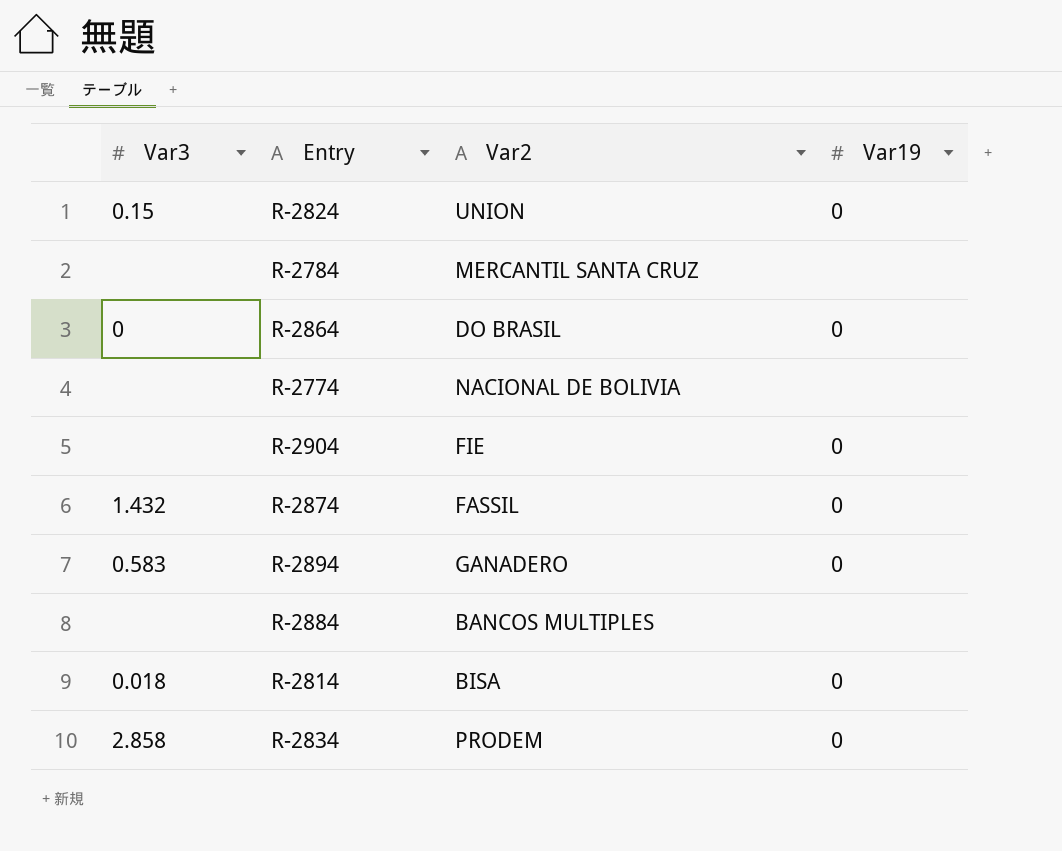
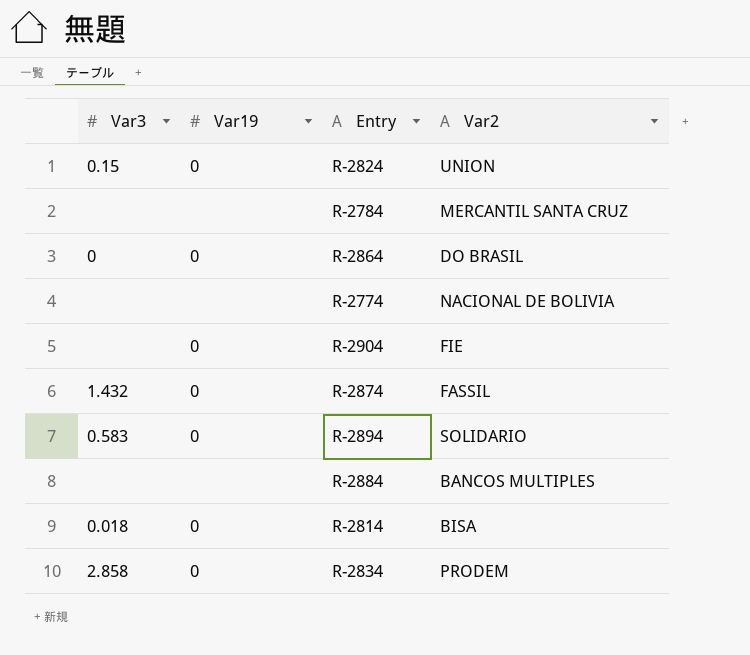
column Var19 | position: 4 -> 2
R-2894 | Var2: GANADERO -> SOLIDARIO

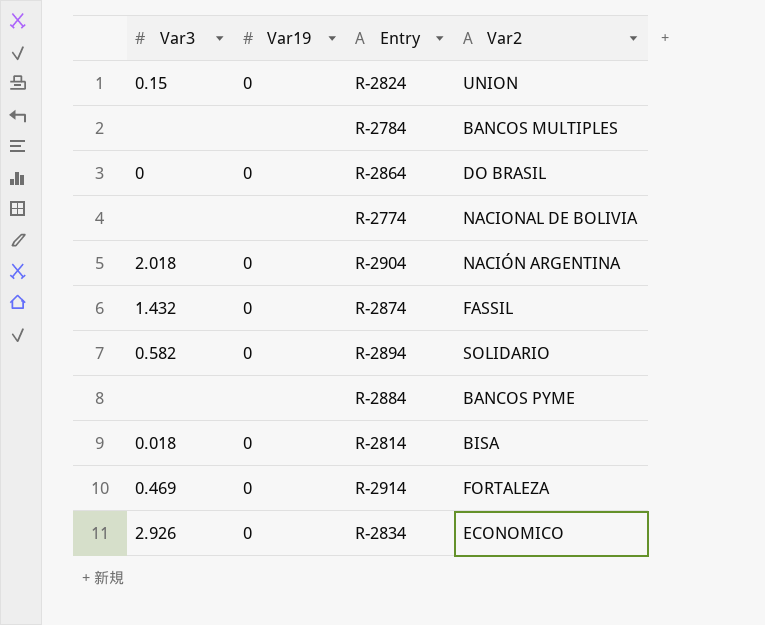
R-2784 | Var2: MERCANTIL SANTA CRUZ -> BANCOS MULTIPLES
R-2904 | Var3: none -> 2.018
R-2904 | Var2: FIE -> NACIÓN ARGENTINA
R-2894 | Var3: 0.583 -> 0.582
R-2884 | Var2: BANCOS MULTIPLES -> BANCOS PYME
row R-2914: none -> 0.469 | 0 | FORTALEZA
R-2834 | Var3: 2.858 -> 2.926
R-2834 | Var2: PRODEM -> ECONOMICO

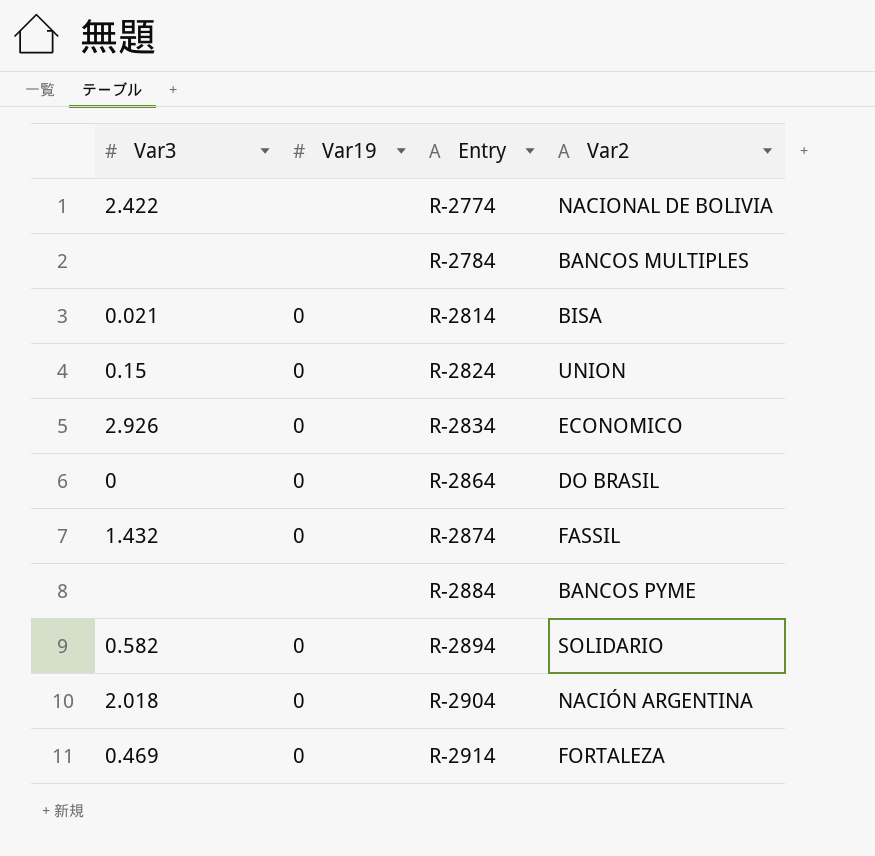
row order: none -> Entry ascending
R-2774 | Var3: none -> 2.422
R-2814 | Var3: 0.018 -> 0.021

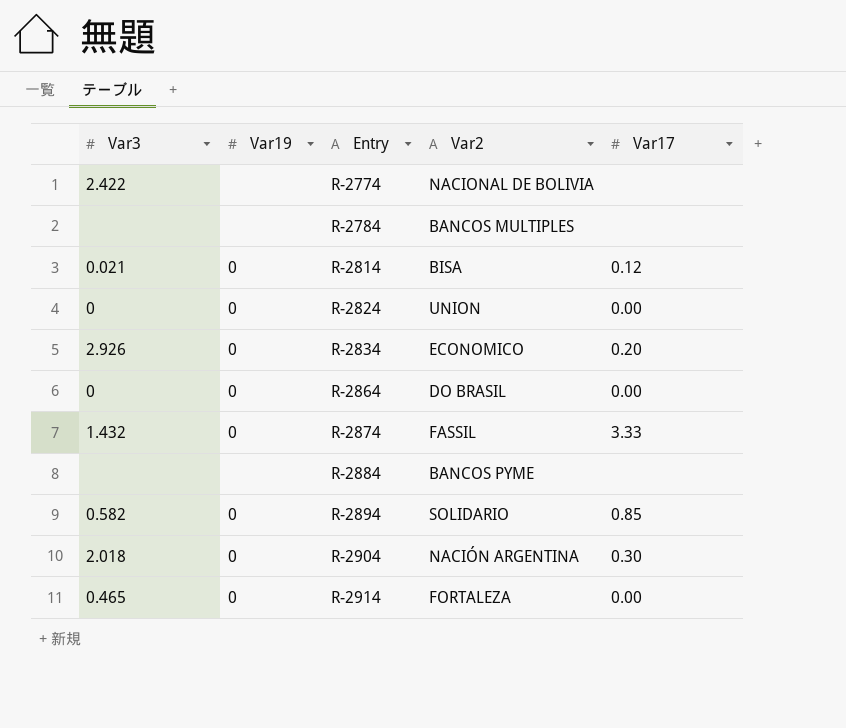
column Var17 | position: none -> 5
R-2824 | Var3: 0.15 -> 0
R-2914 | Var3: 0.469 -> 0.465

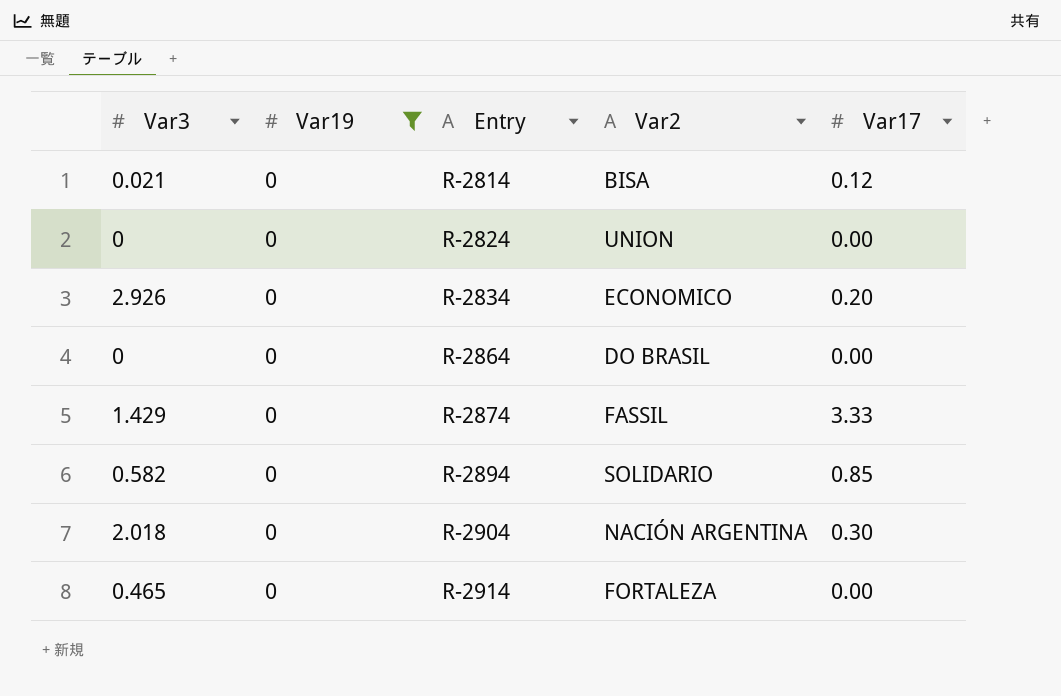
filter: none -> Var19 = 0
R-2874 | Var3: 1.432 -> 1.429

